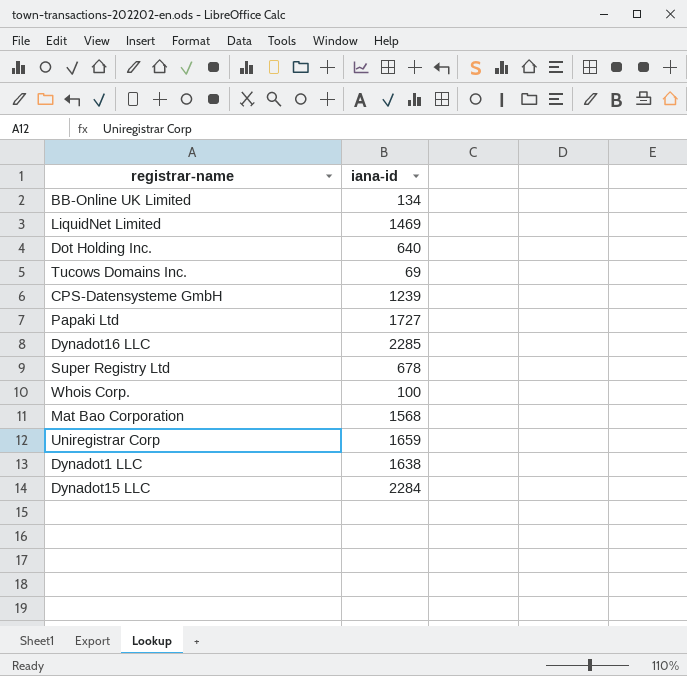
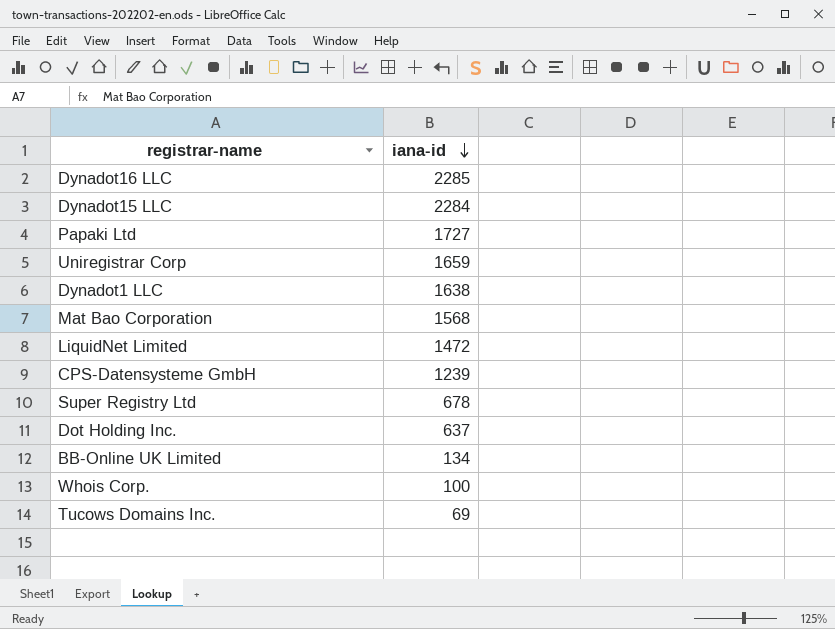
row order: none -> iana-id descending
LiquidNet Limited | iana-id: 1469 -> 1472
Dot Holding Inc. | iana-id: 640 -> 637

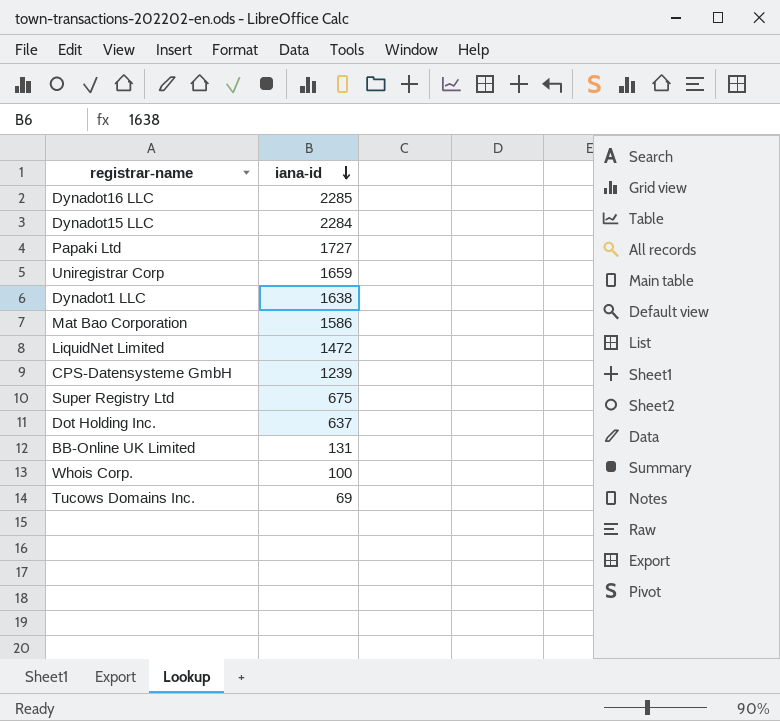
Mat Bao Corporation | iana-id: 1568 -> 1586
Super Registry Ltd | iana-id: 678 -> 675
BB-Online UK Limited | iana-id: 134 -> 131

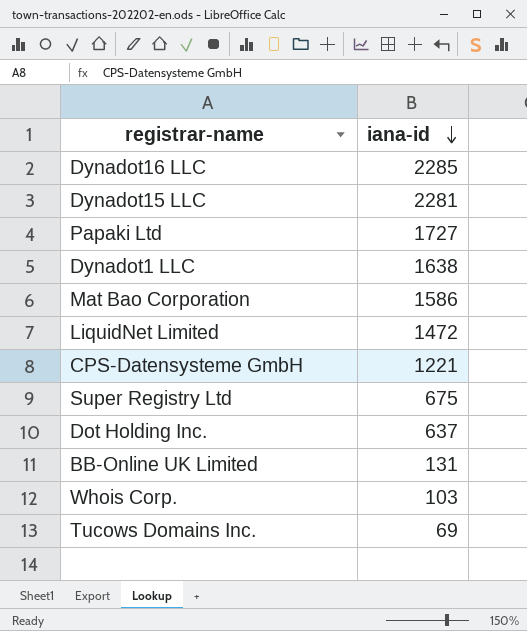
row Uniregistrar Corp: 1659 -> none
Dynadot15 LLC | iana-id: 2284 -> 2281
CPS-Datensysteme GmbH | iana-id: 1239 -> 1221
Whois Corp. | iana-id: 100 -> 103

